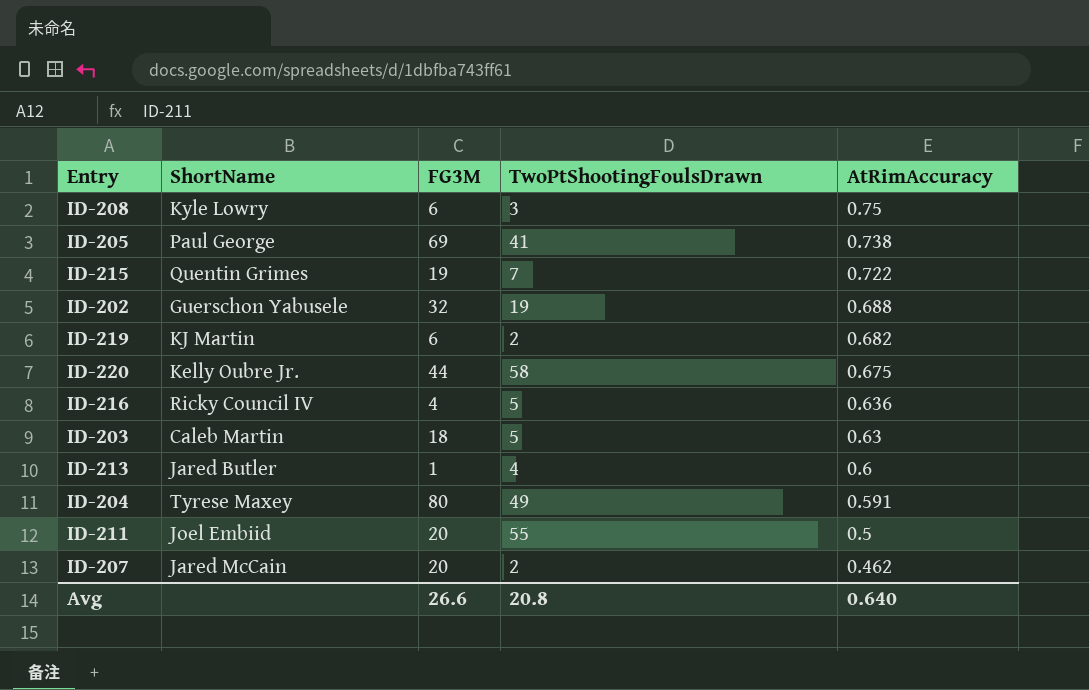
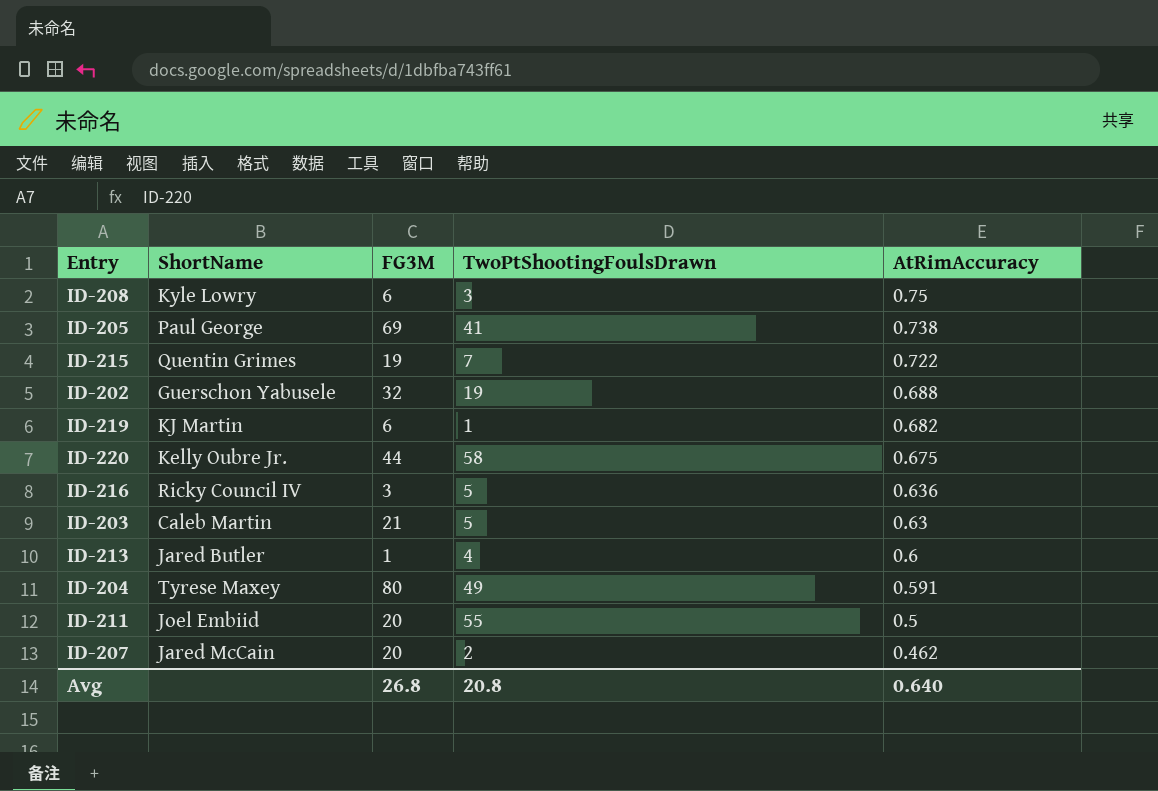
ID-219 | TwoPtShootingFoulsDrawn: 2 -> 1
ID-216 | FG3M: 4 -> 3
ID-203 | FG3M: 18 -> 21
Avg | FG3M: 26.6 -> 26.8

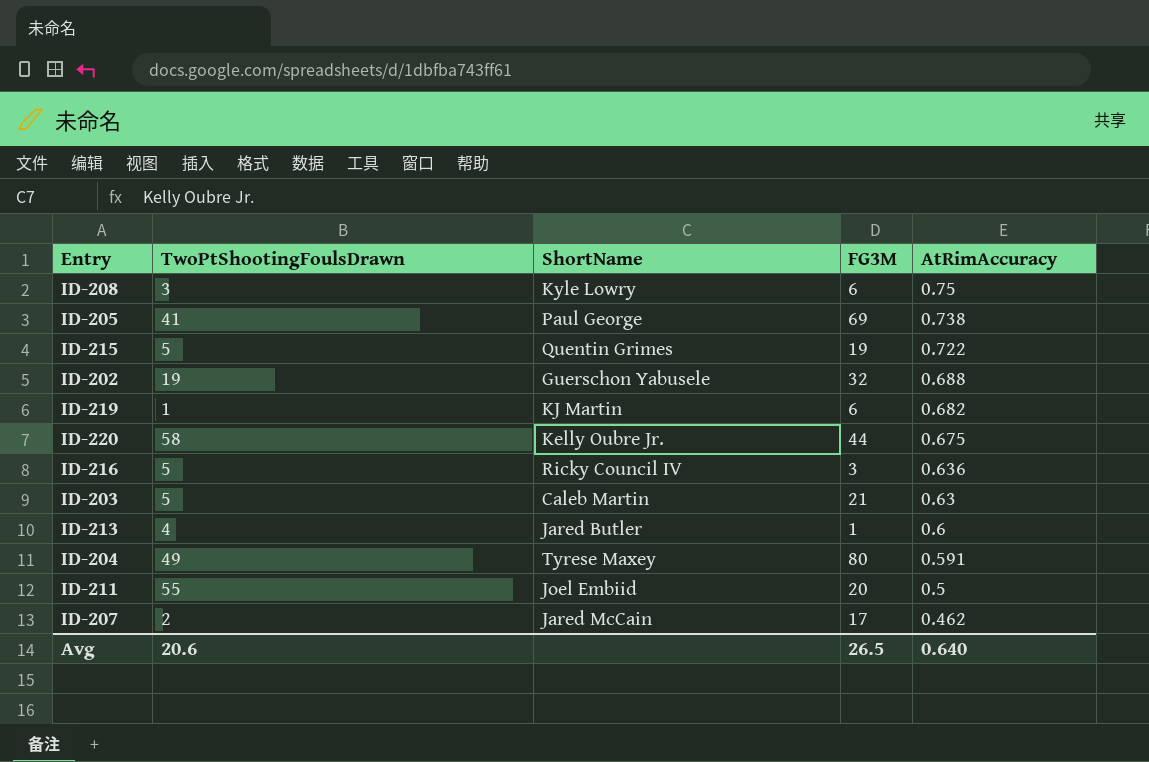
column TwoPtShootingFoulsDrawn | position: 4 -> 2
ID-215 | TwoPtShootingFoulsDrawn: 7 -> 5
ID-207 | FG3M: 20 -> 17
Avg | TwoPtShootingFoulsDrawn: 20.8 -> 20.6
Avg | FG3M: 26.8 -> 26.5

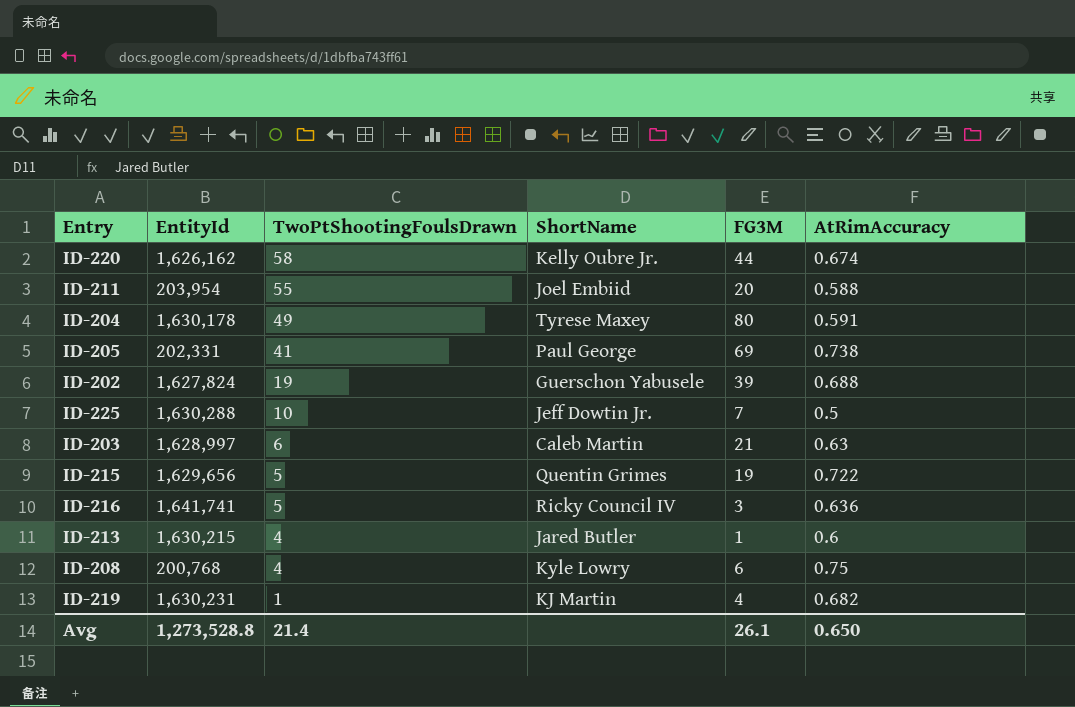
row order: AtRimAccuracy descending -> TwoPtShootingFoulsDrawn descending
column EntityId | position: none -> 2
row ID-207: 2 | Jared McCain | 17 | 0.462 -> none
ID-220 | AtRimAccuracy: 0.675 -> 0.674
ID-211 | AtRimAccuracy: 0.5 -> 0.588
ID-202 | FG3M: 32 -> 39
row ID-225: none -> 1,630,288 | 10 | Jeff Dowtin Jr. | 7 | 0.5
ID-203 | TwoPtShootingFoulsDrawn: 5 -> 6
ID-208 | TwoPtShootingFoulsDrawn: 3 -> 4
ID-219 | FG3M: 6 -> 4
Avg | TwoPtShootingFoulsDrawn: 20.6 -> 21.4
Avg | FG3M: 26.5 -> 26.1
Avg | AtRimAccuracy: 0.640 -> 0.650

